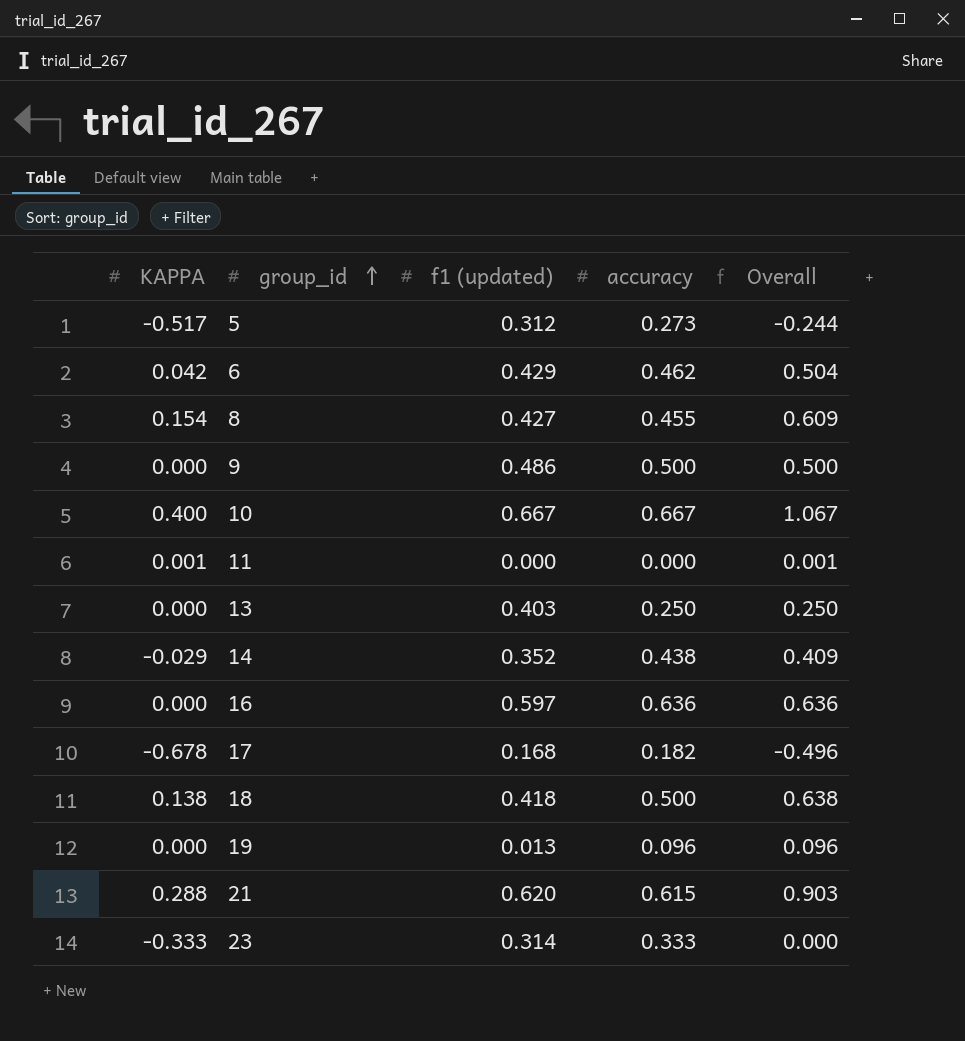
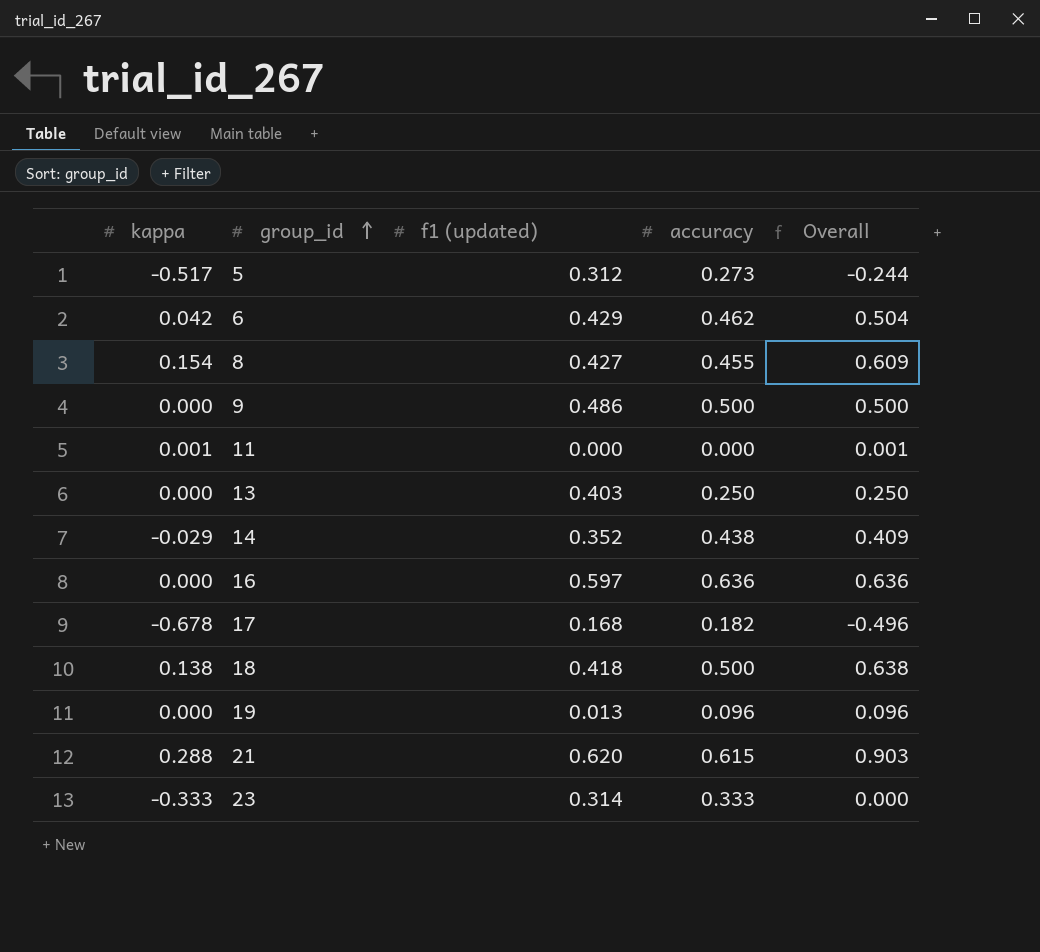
column name: KAPPA -> kappa
row 10: 0.400 | 0.667 | 0.667 | 1.067 -> none

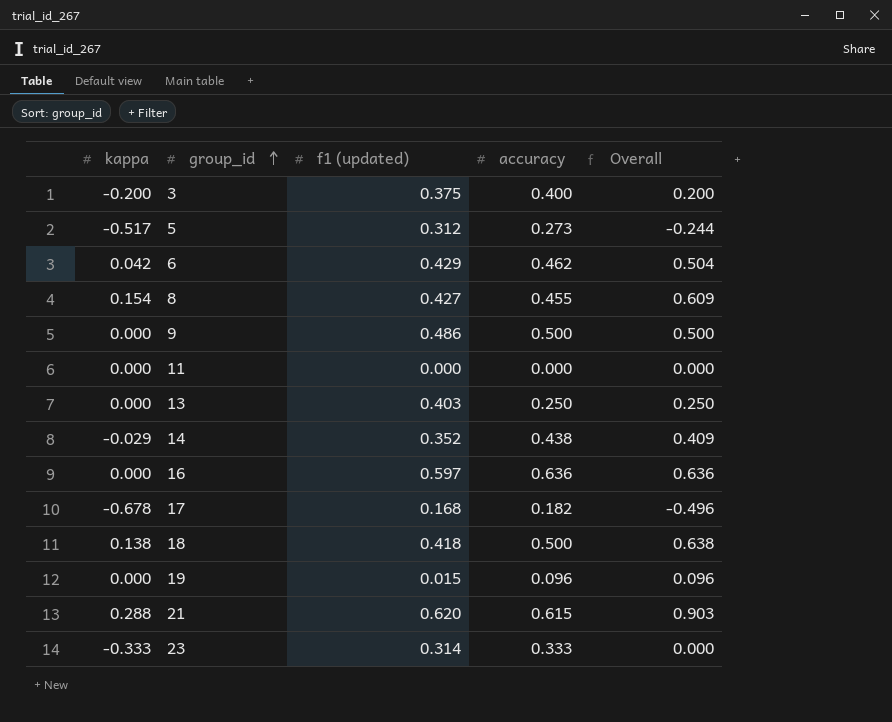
row 3: none -> -0.200 | 0.375 | 0.400 | 0.200
11 | kappa: 0.001 -> 0.000
11 | Overall: 0.001 -> 0.000
19 | f1 (updated): 0.013 -> 0.015

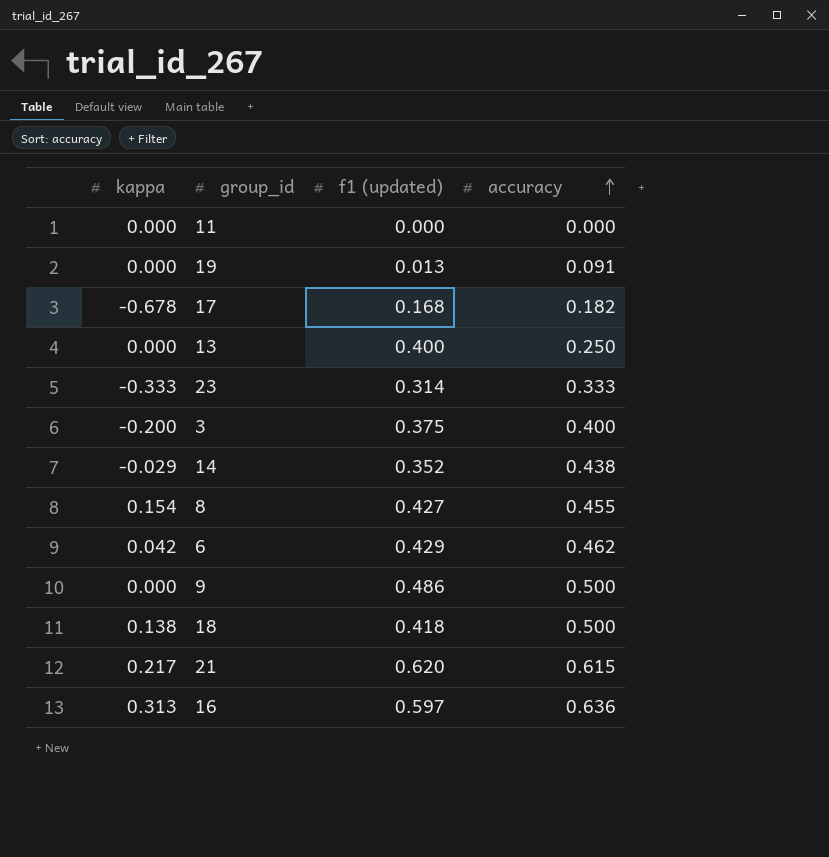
row order: group_id ascending -> accuracy ascending
column Overall | formula: [kappa] + [accuracy] -> none
row 5: -0.517 | 0.312 | 0.273 | -0.244 -> none
19 | f1 (updated): 0.015 -> 0.013
19 | accuracy: 0.096 -> 0.091
13 | f1 (updated): 0.403 -> 0.400
21 | kappa: 0.288 -> 0.217
16 | kappa: 0.000 -> 0.313

